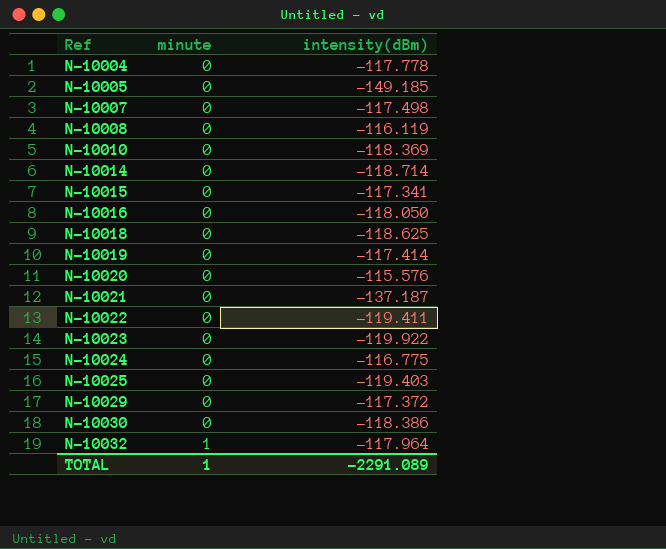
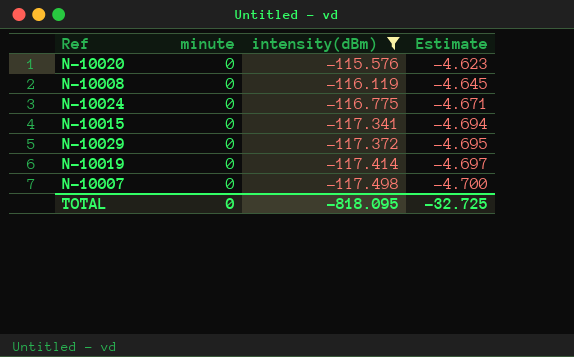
filter: none -> intensity(dBm) >= -117.498
row order: Ref ascending -> intensity(dBm) descending
column Estimate | formula: none -> [intensity(dBm)] * 0.04
TOTAL | minute: 1 -> 0
TOTAL | intensity(dBm): -2291.089 -> -818.095

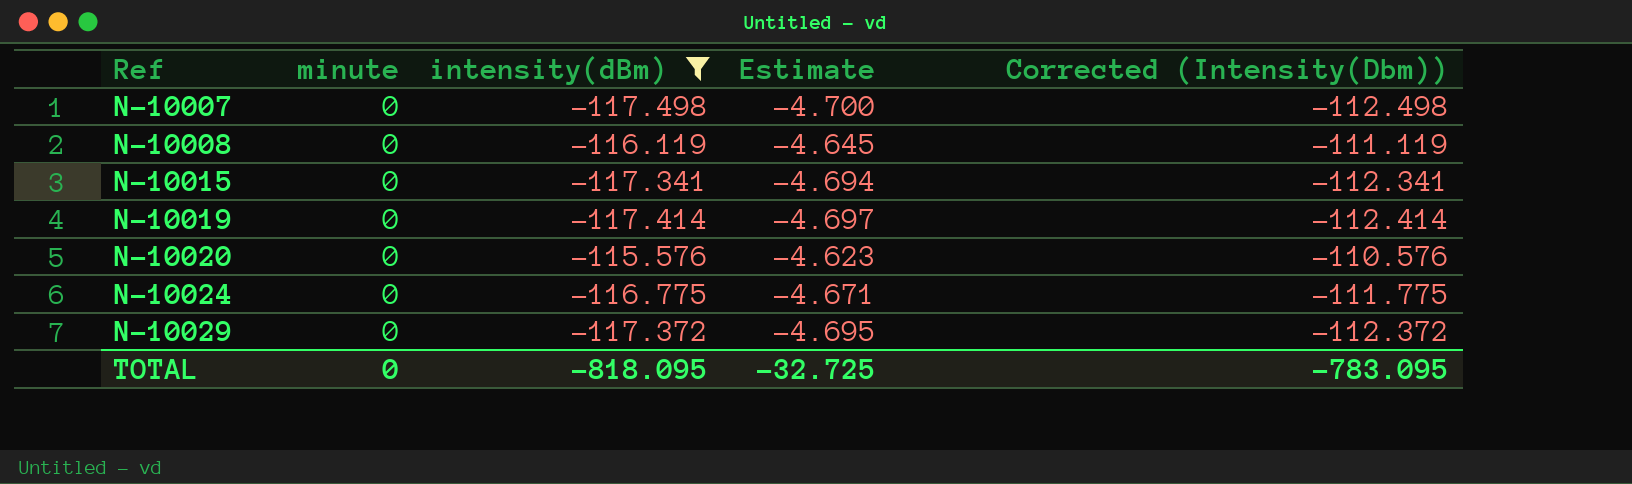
row order: intensity(dBm) descending -> Ref ascending
column Corrected (Intensity(Dbm)) | formula: none -> [intensity(dBm)] + 5

